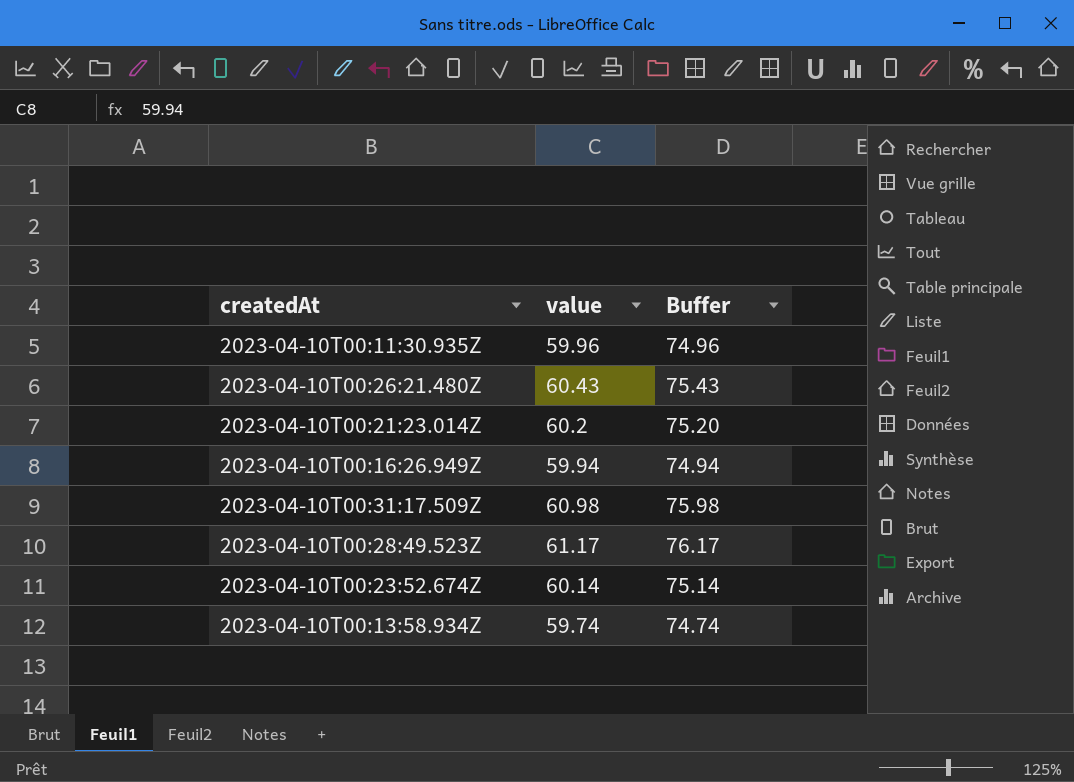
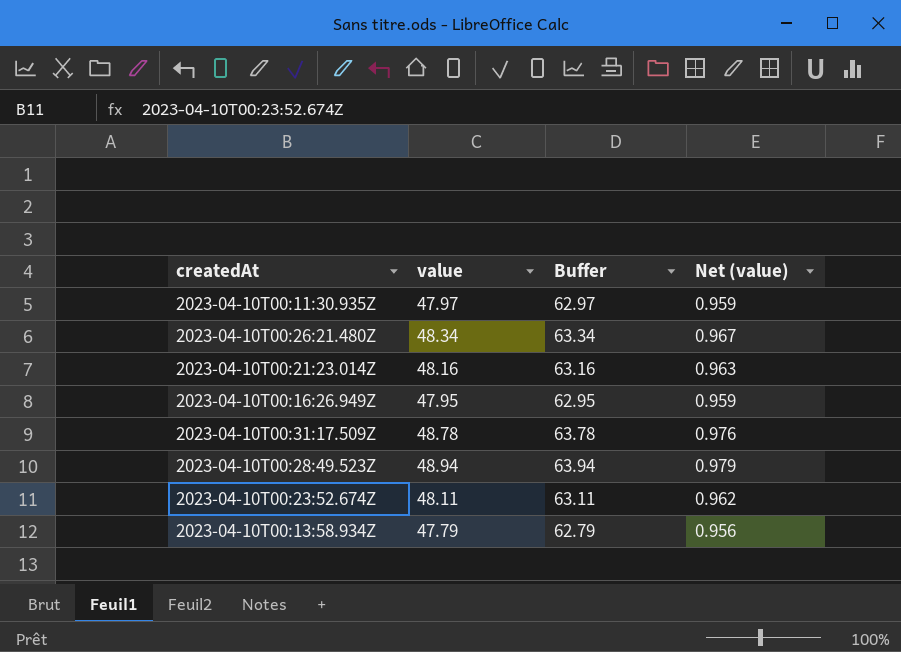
column Net (value) | formula: none -> [value] * 0.02
2023-04-10T00:11:30.935Z | value: 59.96 -> 47.97
2023-04-10T00:11:30.935Z | Buffer: 74.96 -> 62.97
2023-04-10T00:26:21.480Z | value: 60.43 -> 48.34
2023-04-10T00:26:21.480Z | Buffer: 75.43 -> 63.34
2023-04-10T00:21:23.014Z | value: 60.2 -> 48.16
2023-04-10T00:21:23.014Z | Buffer: 75.20 -> 63.16
2023-04-10T00:16:26.949Z | value: 59.94 -> 47.95
2023-04-10T00:16:26.949Z | Buffer: 74.94 -> 62.95
2023-04-10T00:31:17.509Z | value: 60.98 -> 48.78
2023-04-10T00:31:17.509Z | Buffer: 75.98 -> 63.78
2023-04-10T00:28:49.523Z | value: 61.17 -> 48.94
2023-04-10T00:28:49.523Z | Buffer: 76.17 -> 63.94
2023-04-10T00:23:52.674Z | value: 60.14 -> 48.11
2023-04-10T00:23:52.674Z | Buffer: 75.14 -> 63.11
2023-04-10T00:13:58.934Z | value: 59.74 -> 47.79
2023-04-10T00:13:58.934Z | Buffer: 74.74 -> 62.79

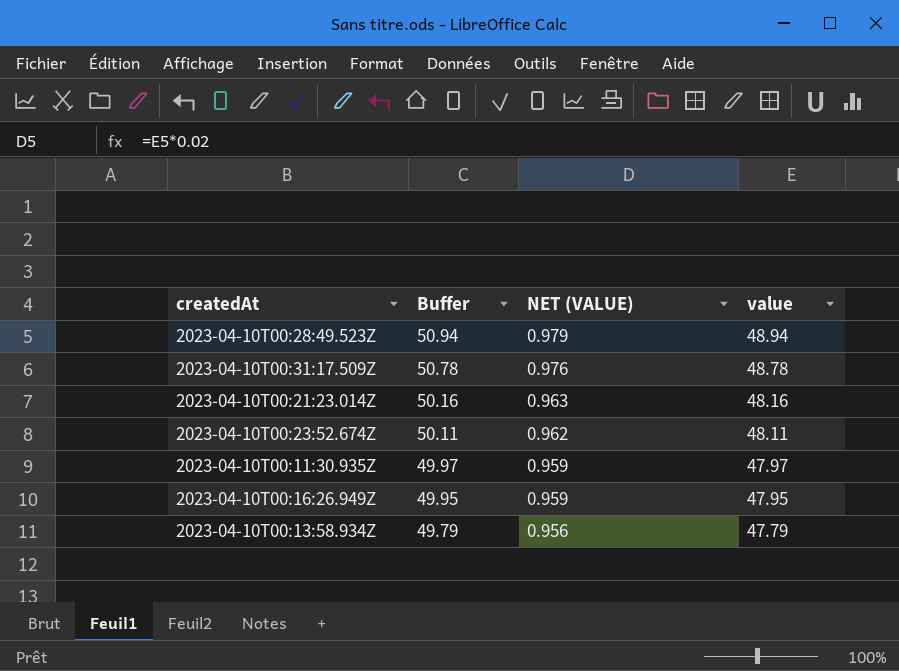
row order: none -> Buffer descending
column Buffer | formula: [value] + 15 -> [value] + 2
column name: Net (value) -> NET (VALUE)
column value | position: 2 -> 4
row 2023-04-10T00:26:21.480Z: 48.34 | 63.34 | 0.967 -> none

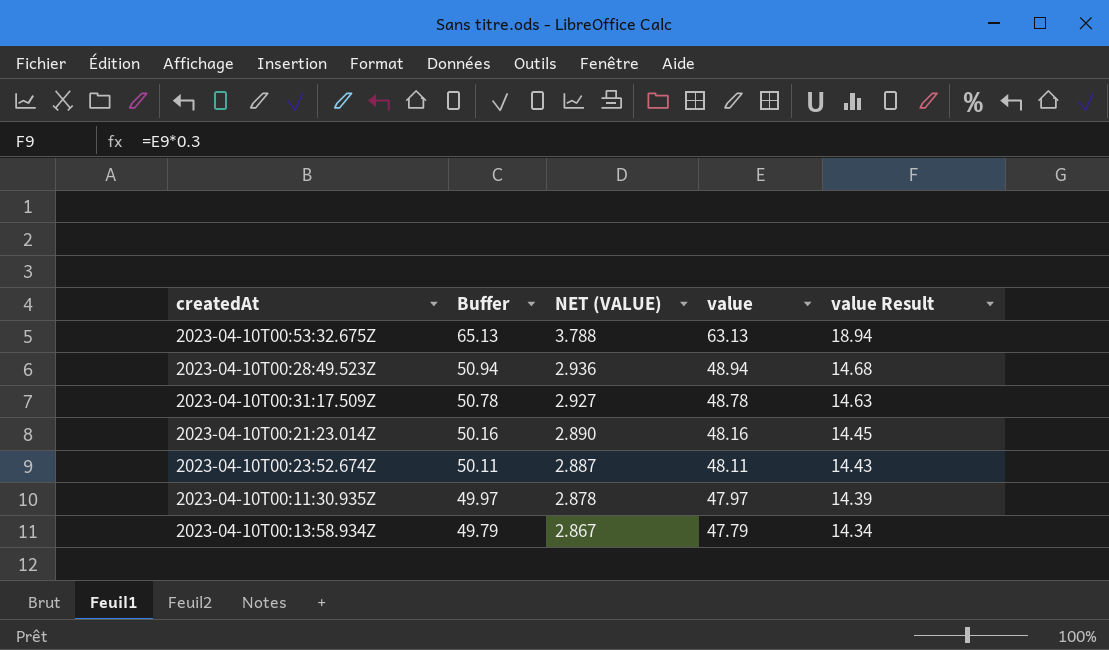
column NET (VALUE) | formula: [value] * 0.02 -> [value] * 0.06
column value Result | formula: none -> [value] * 0.3
row 2023-04-10T00:16:26.949Z: 49.95 | 0.959 | 47.95 -> none
row 2023-04-10T00:53:32.675Z: none -> 65.13 | 3.788 | 63.13 | 18.94

